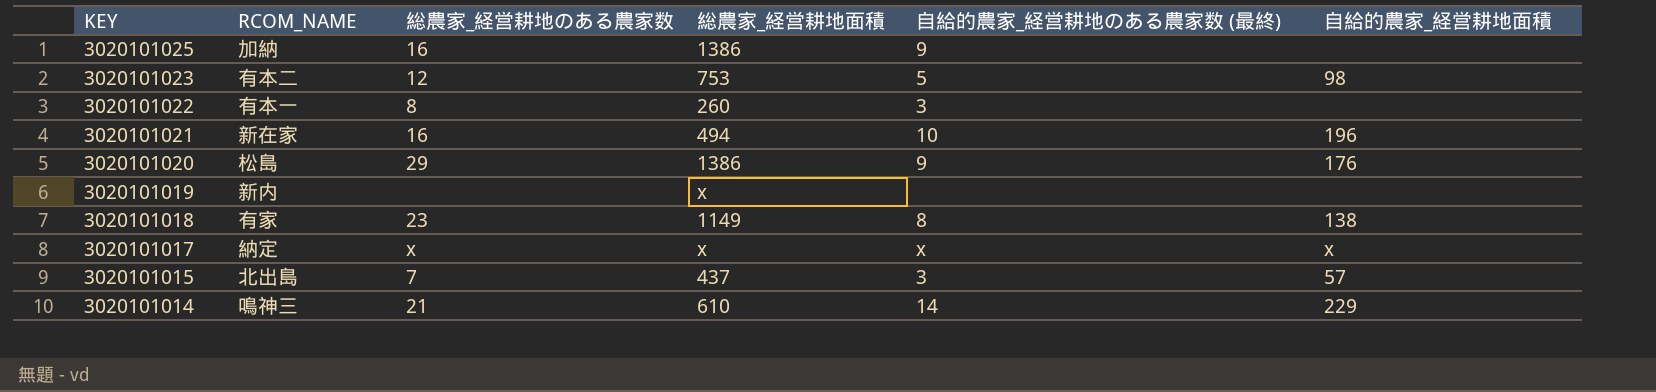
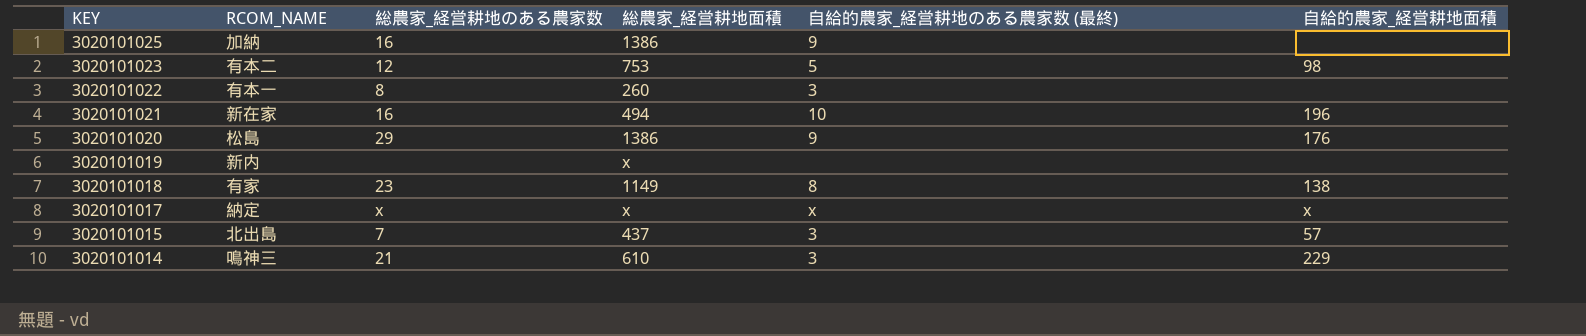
3020101014 | 自給的農家_経営耕地のある農家数 (最終): 14 -> 3

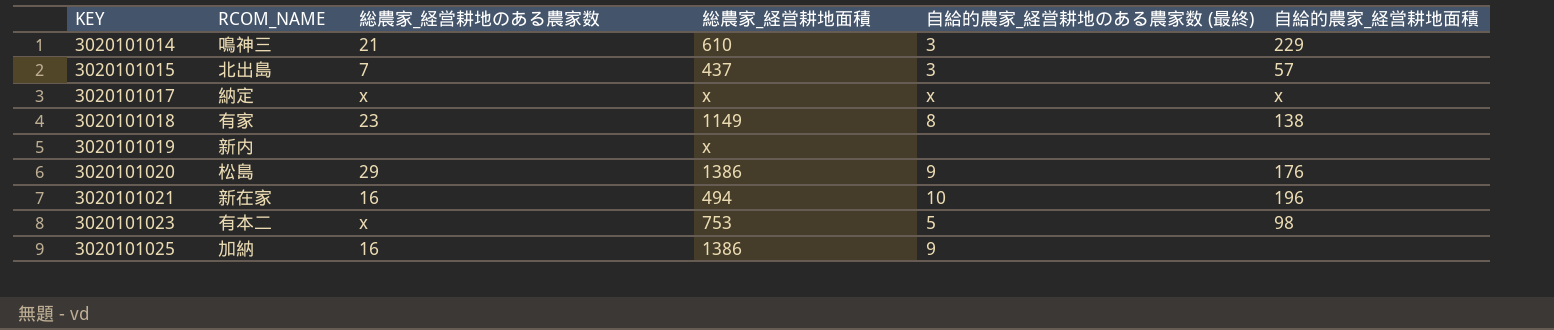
row order: KEY descending -> KEY ascending
row 3020101022: 有本一 | 8 | 260 | 3 | none -> none
3020101023 | 総農家_経営耕地のある農家数: 12 -> x

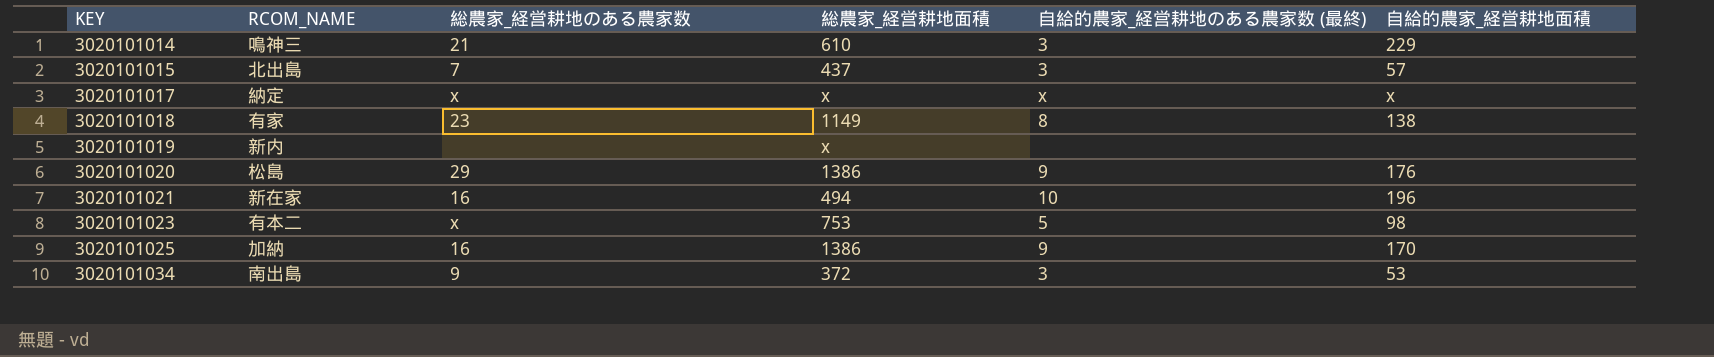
3020101025 | 自給的農家_経営耕地面積: none -> 170
row 3020101034: none -> 南出島 | 9 | 372 | 3 | 53

